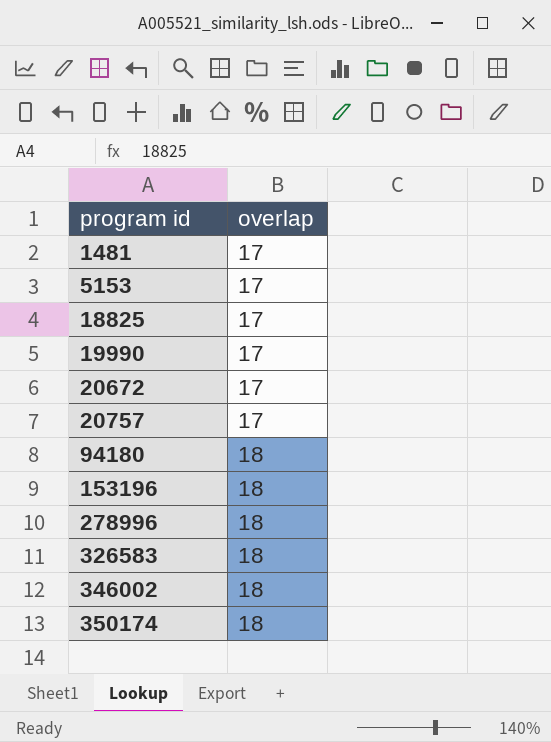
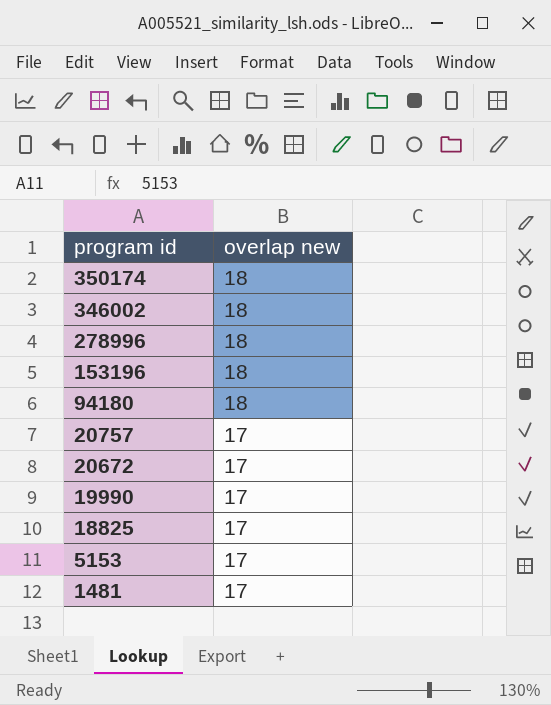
row order: program id ascending -> program id descending
column name: overlap -> overlap new
row 326583: 18 -> none

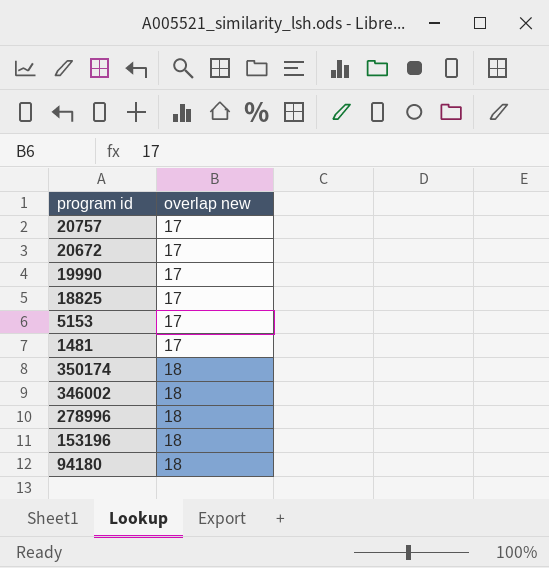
row order: program id descending -> overlap new ascending

